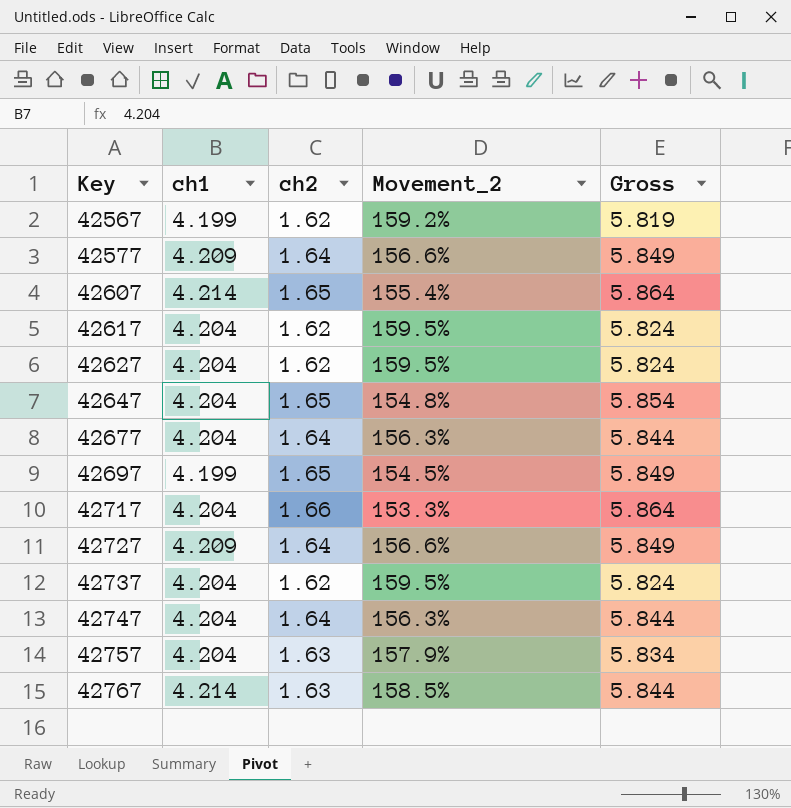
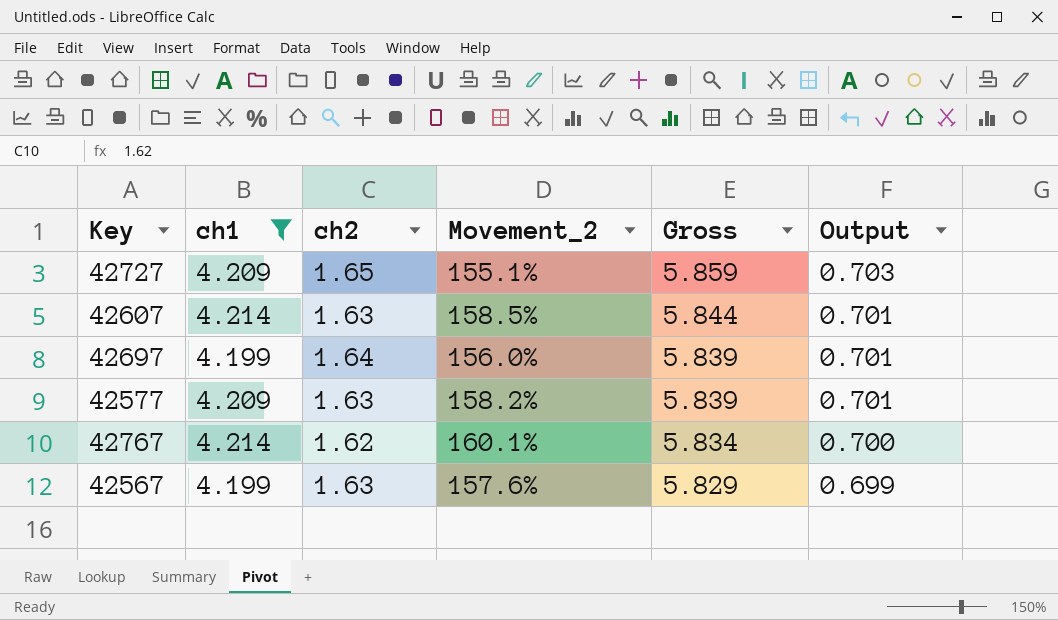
filter: none -> ch1 != 4.204
row order: Key ascending -> Gross descending
column Output | formula: none -> [Gross] * 0.12
42727 | ch2: 1.64 -> 1.65
42727 | Movement_2: 156.6% -> 155.1%
42727 | Gross: 5.849 -> 5.859
42607 | ch2: 1.65 -> 1.63
42607 | Movement_2: 155.4% -> 158.5%
42607 | Gross: 5.864 -> 5.844
42697 | ch2: 1.65 -> 1.64
42697 | Movement_2: 154.5% -> 156.0%
42697 | Gross: 5.849 -> 5.839
42577 | ch2: 1.64 -> 1.63
42577 | Movement_2: 156.6% -> 158.2%
42577 | Gross: 5.849 -> 5.839
42767 | ch2: 1.63 -> 1.62
42767 | Movement_2: 158.5% -> 160.1%
42767 | Gross: 5.844 -> 5.834
42567 | ch2: 1.62 -> 1.63
42567 | Movement_2: 159.2% -> 157.6%
42567 | Gross: 5.819 -> 5.829

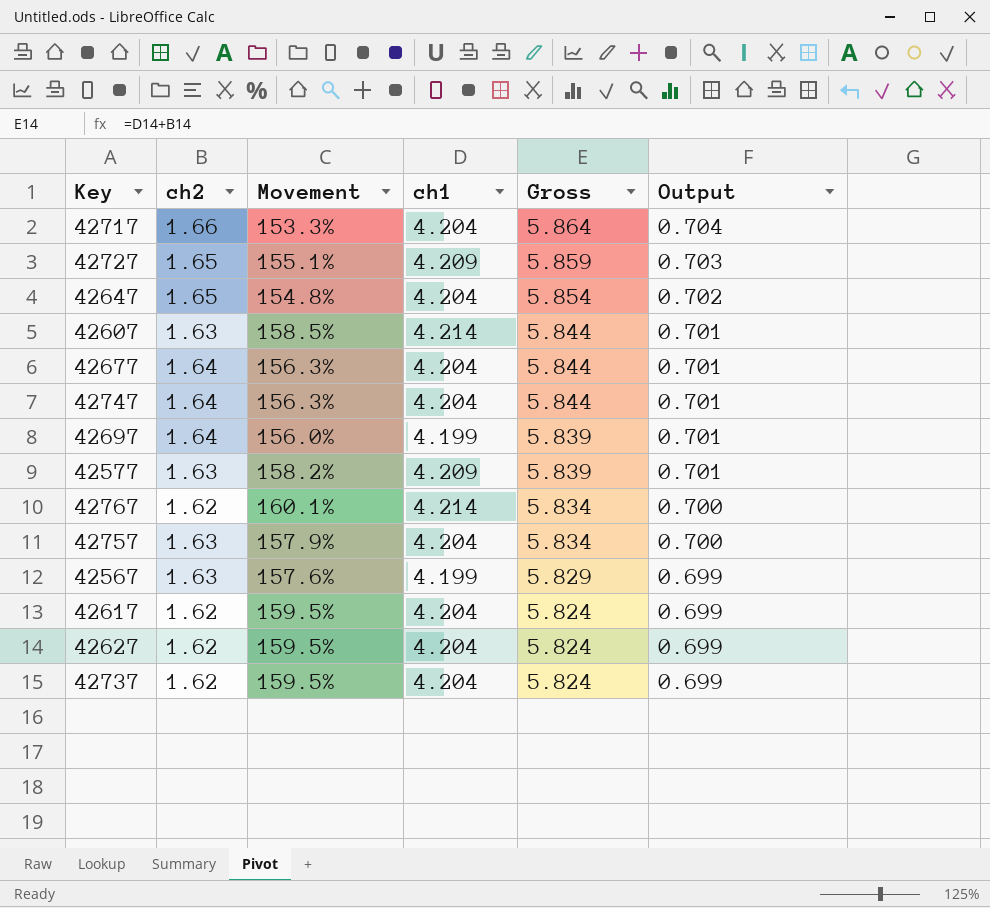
filter: ch1 != 4.204 -> none
column name: Movement_2 -> Movement
column ch1 | position: 2 -> 4

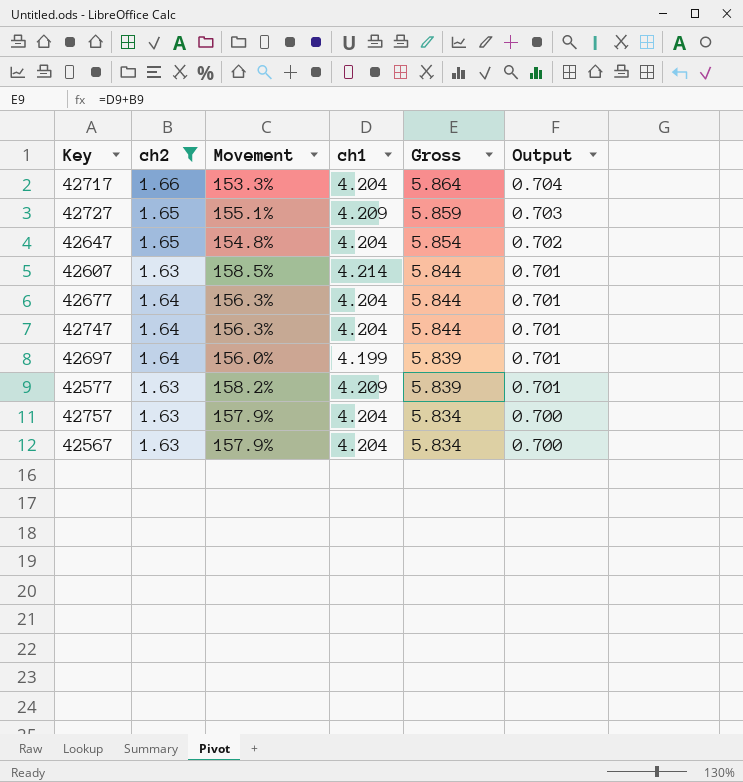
filter: none -> ch2 != 1.62
42567 | Movement: 157.6% -> 157.9%
42567 | ch1: 4.199 -> 4.204
42567 | Gross: 5.829 -> 5.834
42567 | Output: 0.699 -> 0.700

